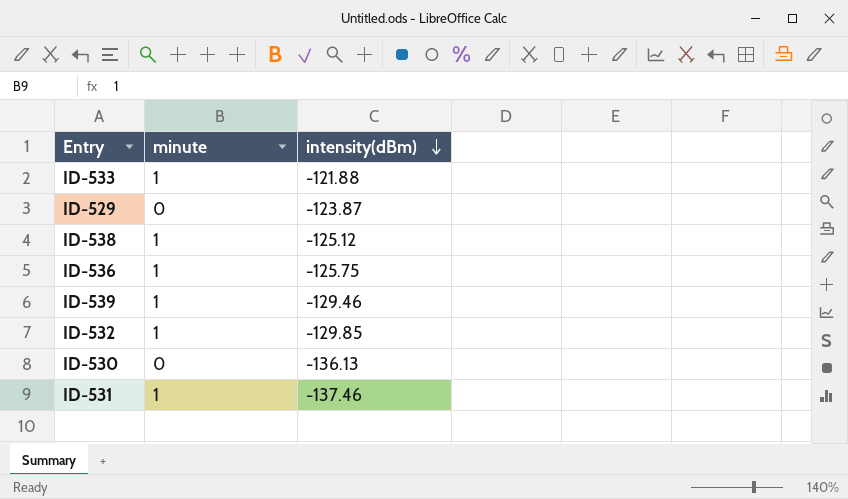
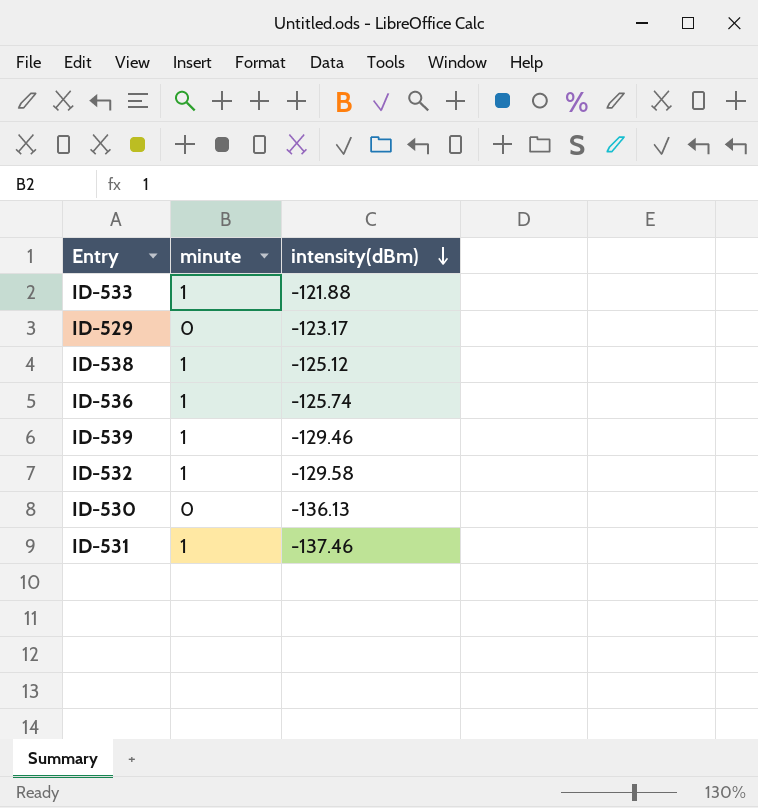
ID-529 | intensity(dBm): -123.87 -> -123.17
ID-536 | intensity(dBm): -125.75 -> -125.74
ID-532 | intensity(dBm): -129.85 -> -129.58

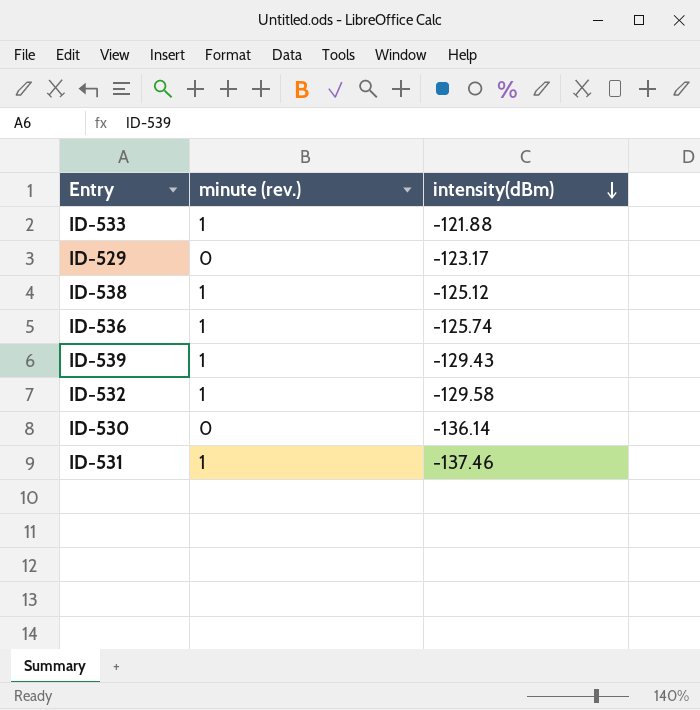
column name: minute -> minute (rev.)
ID-539 | intensity(dBm): -129.46 -> -129.43
ID-530 | intensity(dBm): -136.13 -> -136.14

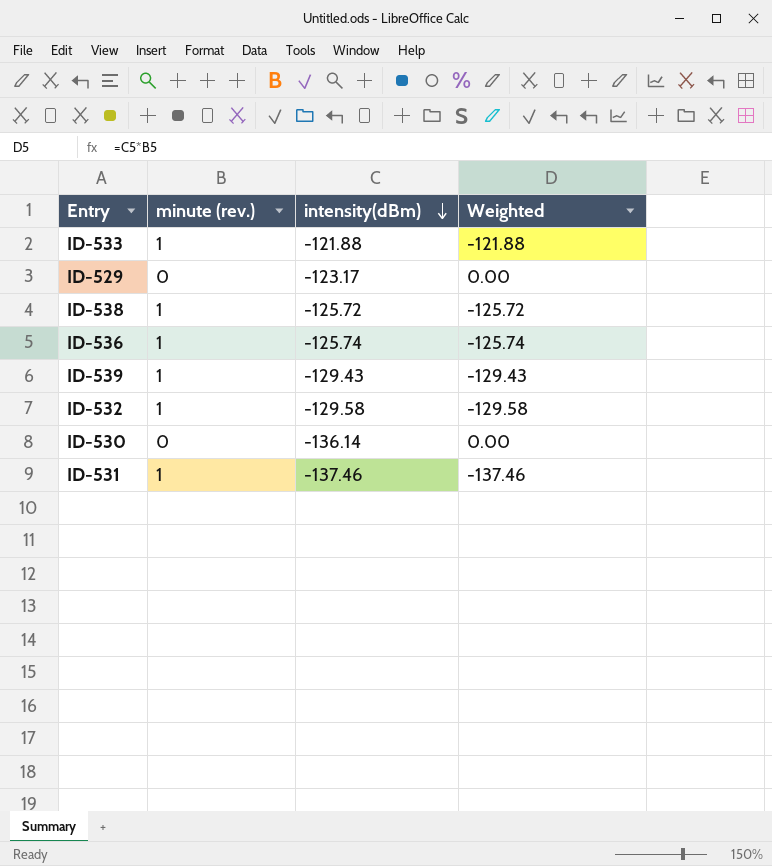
column Weighted | formula: none -> [minute (rev.)] * [intensity(dBm)]
ID-538 | intensity(dBm): -125.12 -> -125.72

